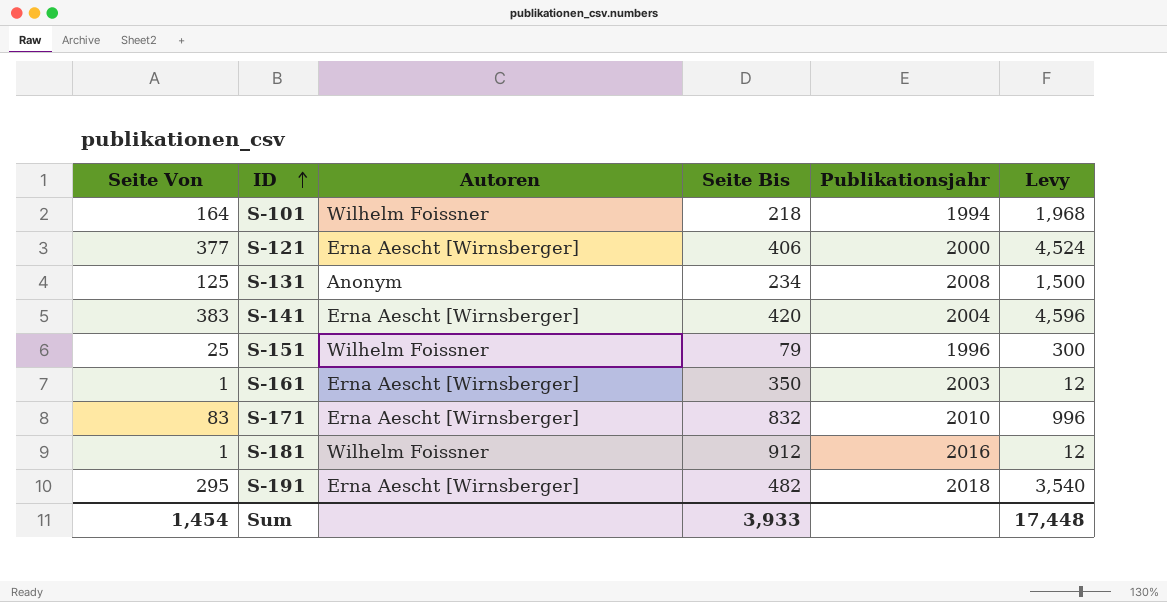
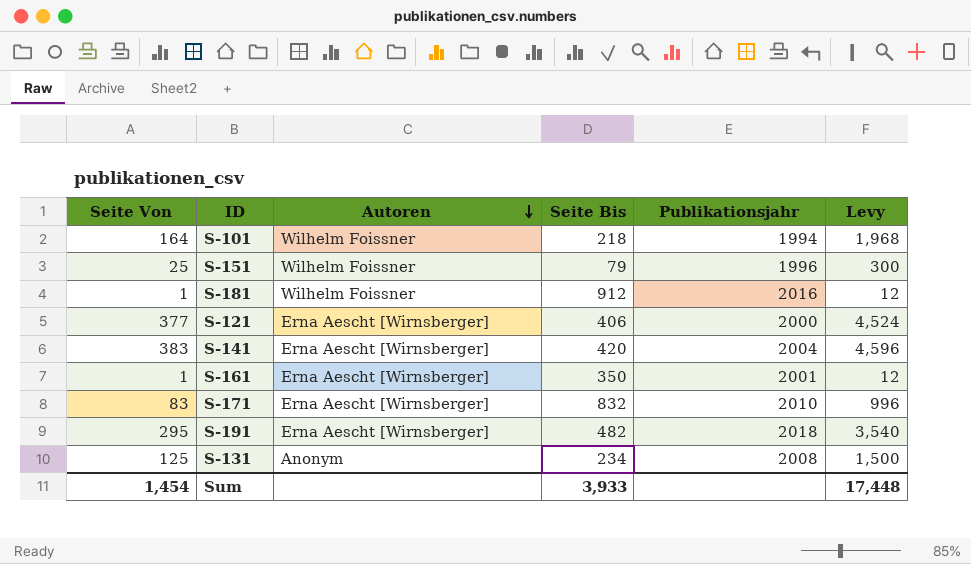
row order: ID ascending -> Autoren descending
S-161 | Publikationsjahr: 2003 -> 2001

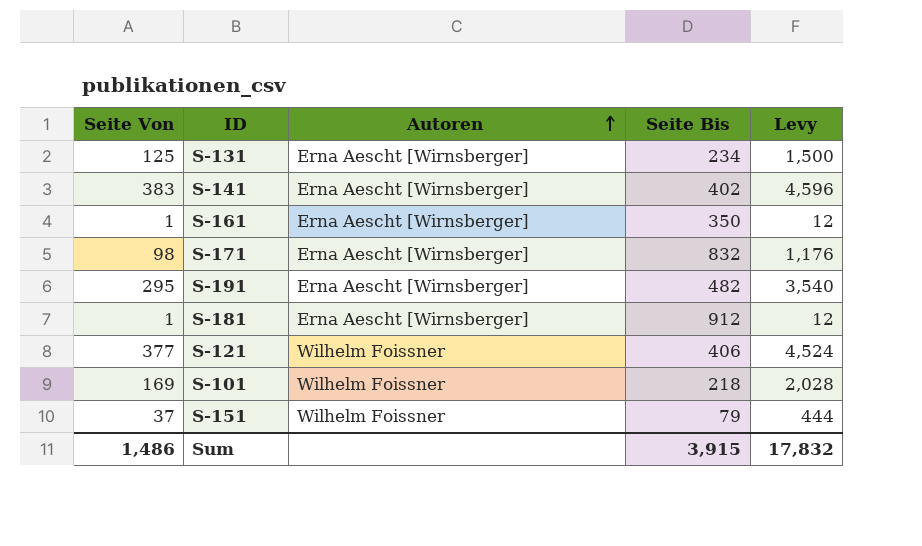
row order: Autoren descending -> Autoren ascending
column Publikationsjahr | position: 5 -> none
S-131 | Autoren: Anonym -> Erna Aescht [Wirnsberger]
S-141 | Seite Bis: 420 -> 402
S-171 | Seite Von: 83 -> 98
S-171 | Levy: 996 -> 1,176
S-181 | Autoren: Wilhelm Foissner -> Erna Aescht [Wirnsberger]
S-121 | Autoren: Erna Aescht [Wirnsberger] -> Wilhelm Foissner
S-101 | Seite Von: 164 -> 169
S-101 | Levy: 1,968 -> 2,028
S-151 | Seite Von: 25 -> 37
S-151 | Levy: 300 -> 444
Sum | Seite Von: 1,454 -> 1,486
Sum | Seite Bis: 3,933 -> 3,915
Sum | Levy: 17,448 -> 17,832

